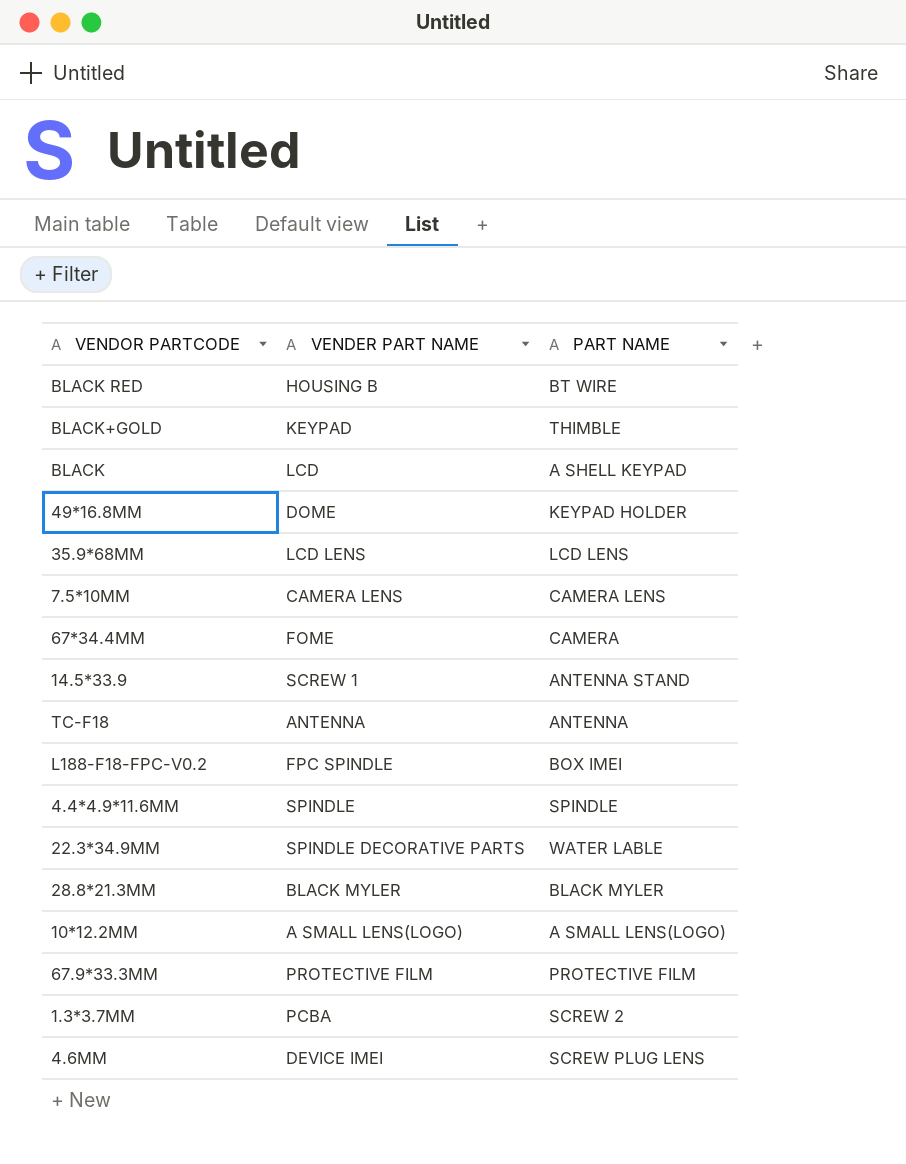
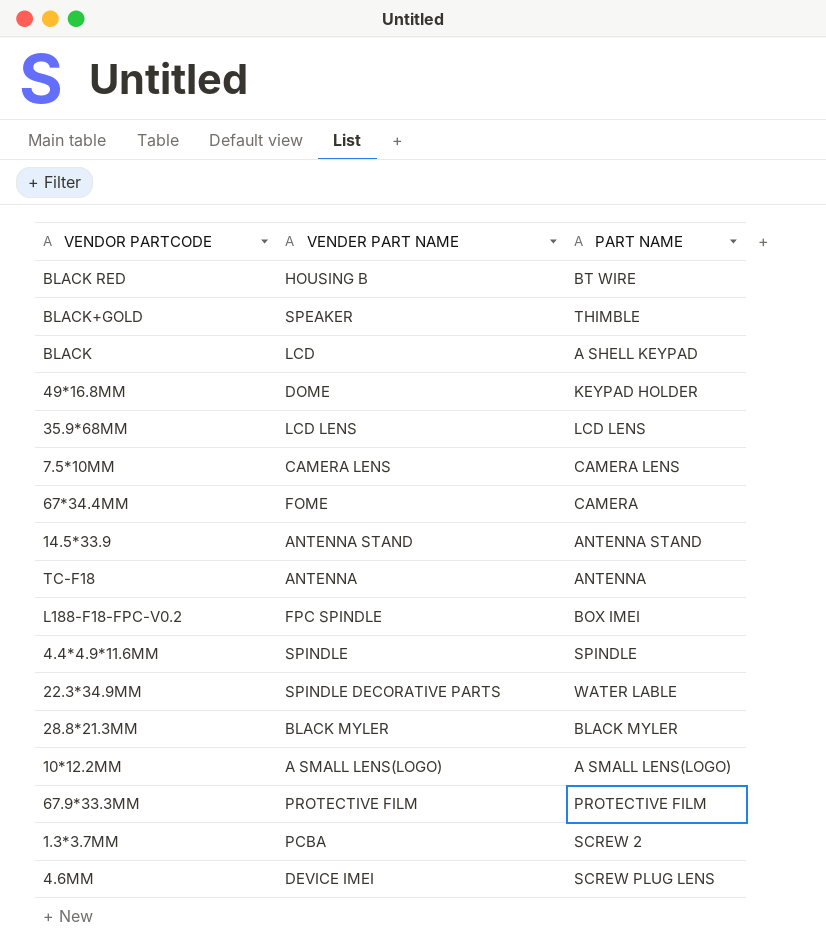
BLACK+GOLD | VENDER PART NAME: KEYPAD -> SPEAKER
14.5*33.9 | VENDER PART NAME: SCREW 1 -> ANTENNA STAND

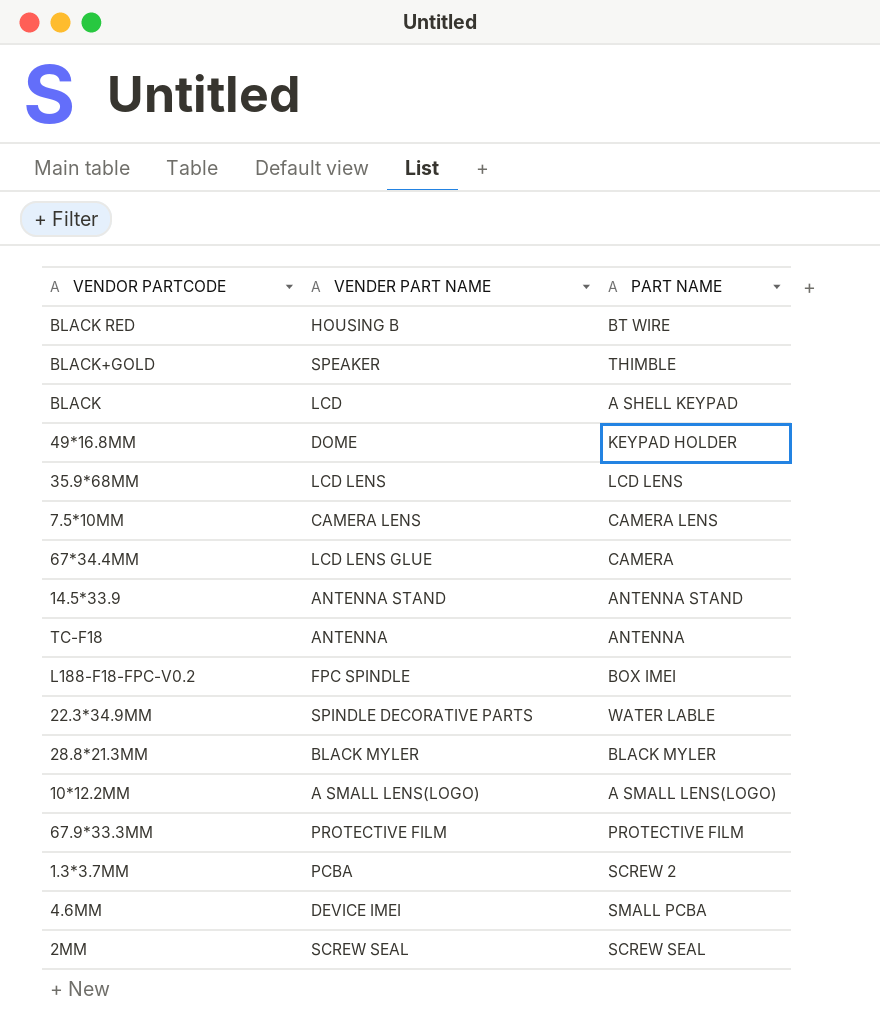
row 4.4*4.9*11.6MM: SPINDLE | SPINDLE -> none
67*34.4MM | VENDER PART NAME: FOME -> LCD LENS GLUE
4.6MM | PART NAME: SCREW PLUG LENS -> SMALL PCBA
row 2MM: none -> SCREW SEAL | SCREW SEAL

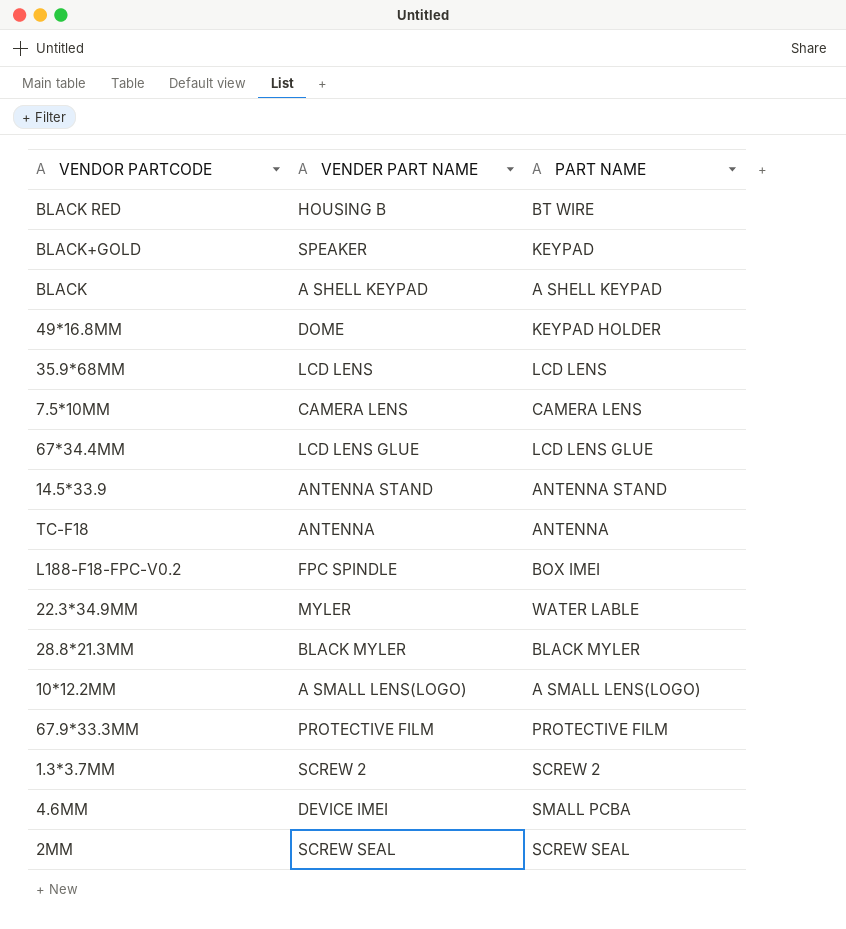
BLACK+GOLD | PART NAME: THIMBLE -> KEYPAD
BLACK | VENDER PART NAME: LCD -> A SHELL KEYPAD
67*34.4MM | PART NAME: CAMERA -> LCD LENS GLUE
22.3*34.9MM | VENDER PART NAME: SPINDLE DECORATIVE PARTS -> MYLER
1.3*3.7MM | VENDER PART NAME: PCBA -> SCREW 2

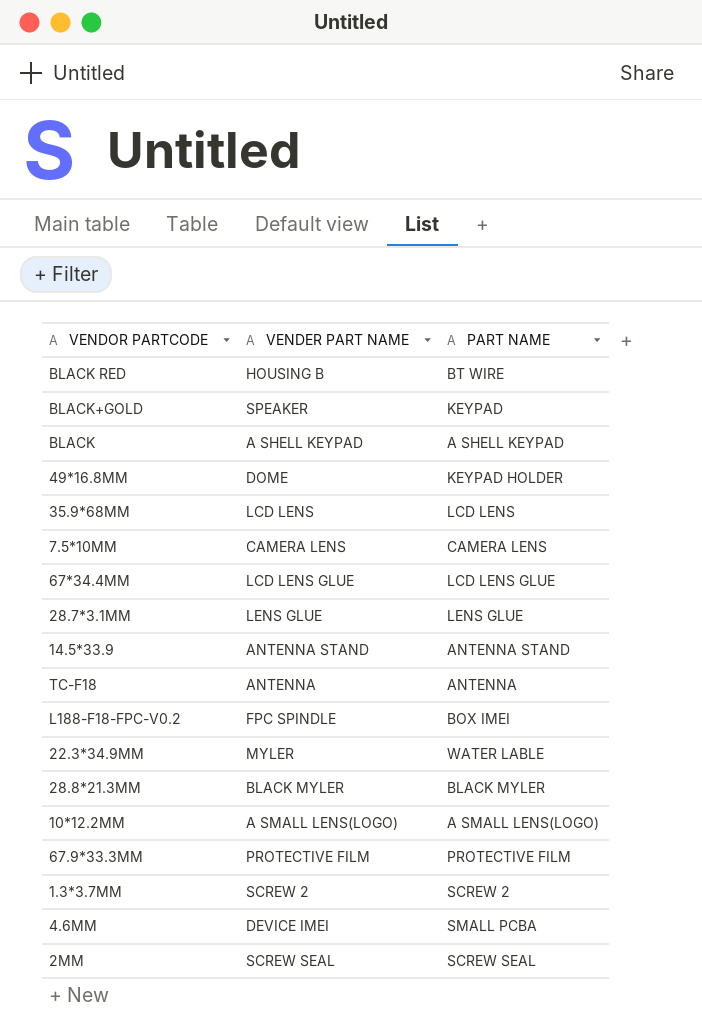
row 28.7*3.1MM: none -> LENS GLUE | LENS GLUE

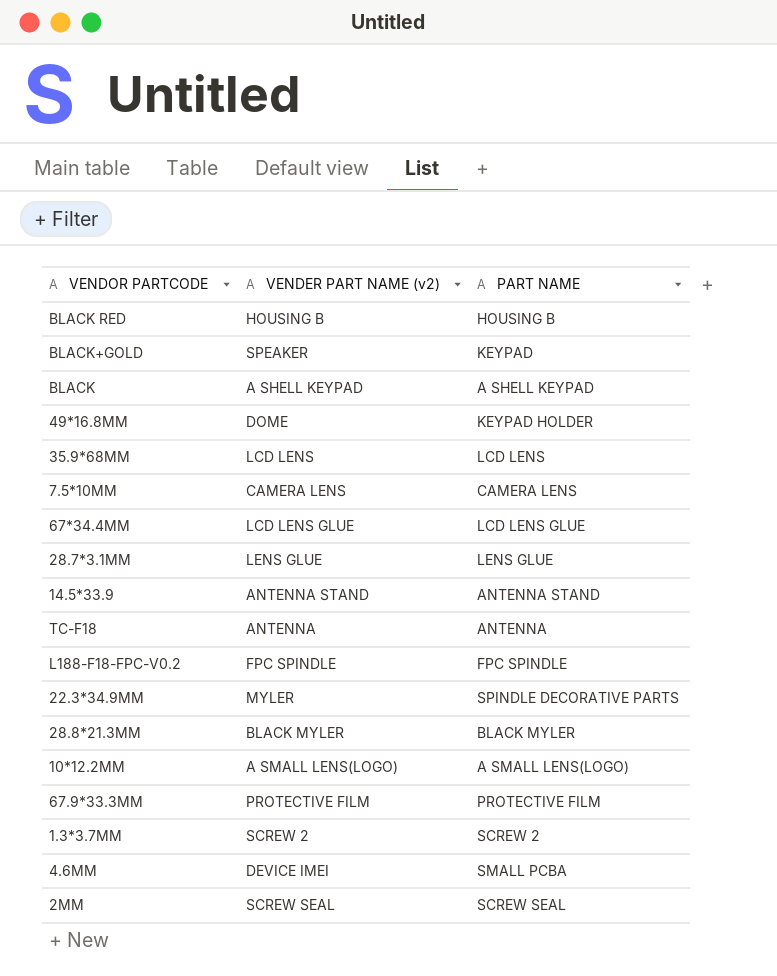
column name: VENDER PART NAME -> VENDER PART NAME (v2)
BLACK RED | PART NAME: BT WIRE -> HOUSING B
L188-F18-FPC-V0.2 | PART NAME: BOX IMEI -> FPC SPINDLE
22.3*34.9MM | PART NAME: WATER LABLE -> SPINDLE DECORATIVE PARTS

